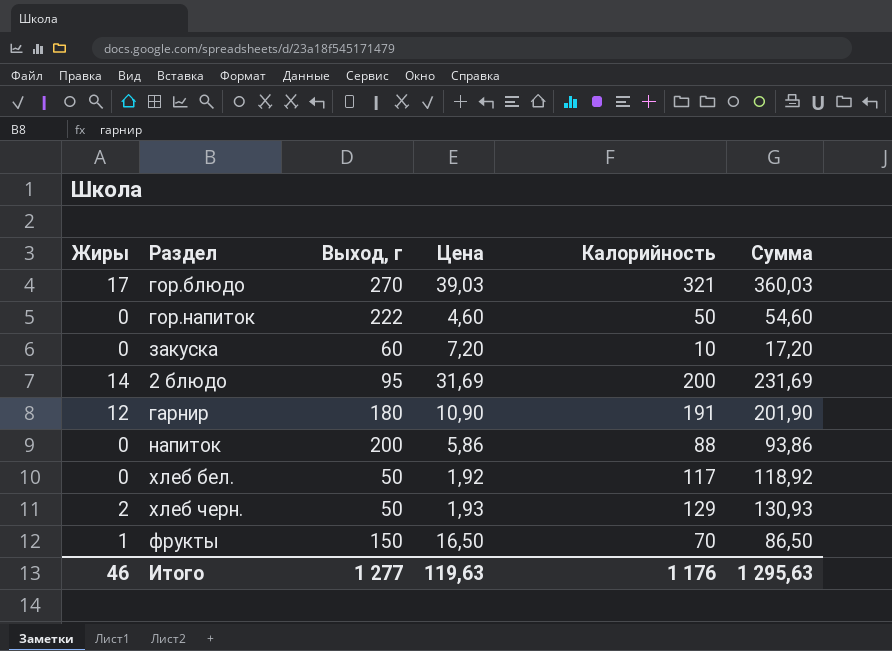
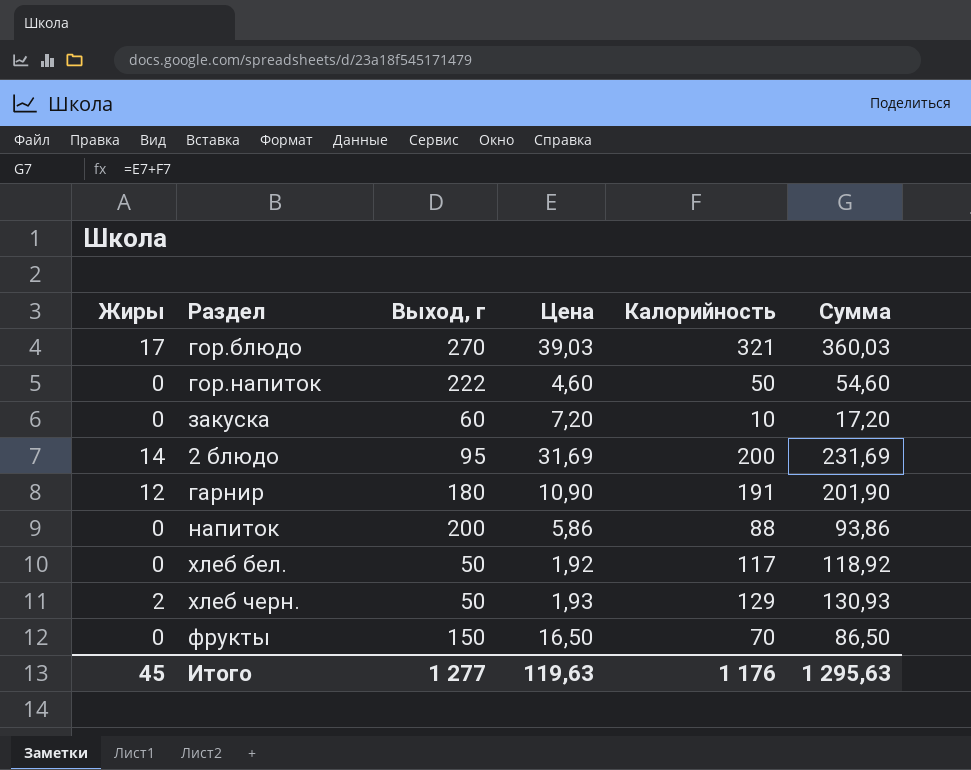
фрукты | Жиры: 1 -> 0
Итого | Жиры: 46 -> 45

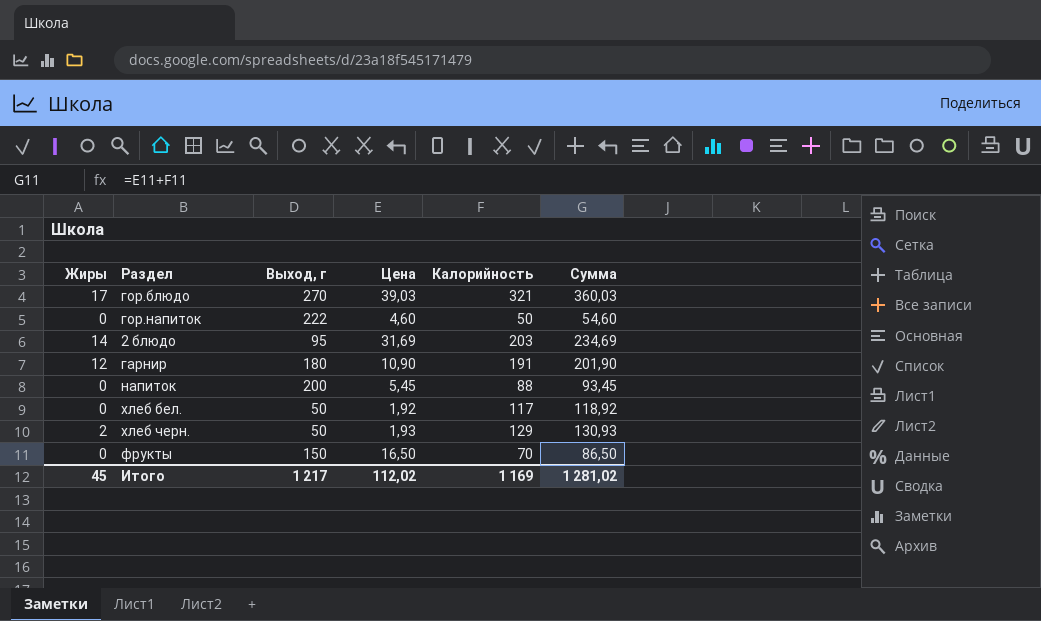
row закуска: 0 | 60 | 7,20 | 10 | 17,20 -> none
2 блюдо | Калорийность: 200 -> 203
2 блюдо | Сумма: 231,69 -> 234,69
напиток | Цена: 5,86 -> 5,45
напиток | Сумма: 93,86 -> 93,45
Итого | Выход, г: 1 277 -> 1 217
Итого | Цена: 119,63 -> 112,02
Итого | Калорийность: 1 176 -> 1 169
Итого | Сумма: 1 295,63 -> 1 281,02

